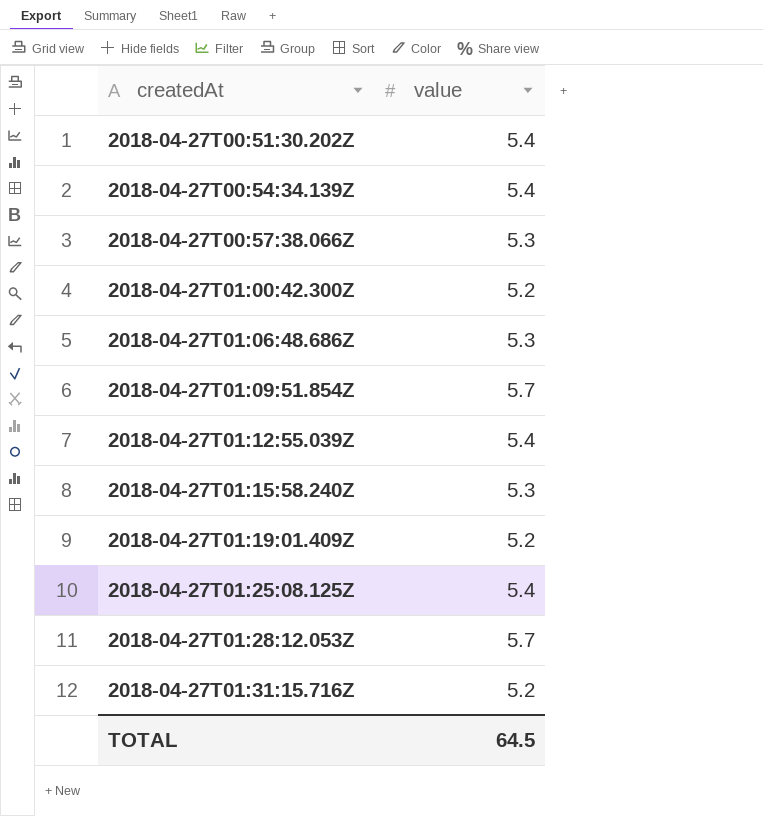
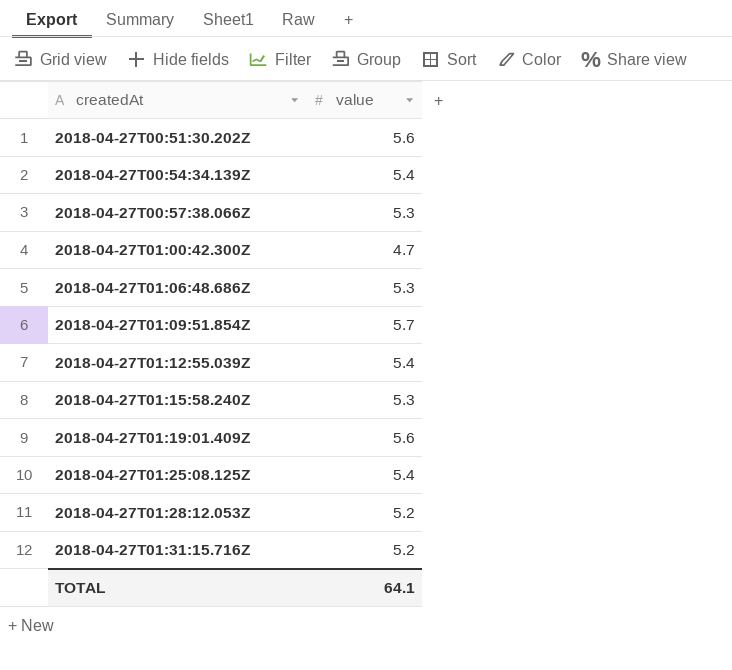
2018-04-27T00:51:30.202Z | value: 5.4 -> 5.6
2018-04-27T01:00:42.300Z | value: 5.2 -> 4.7
2018-04-27T01:19:01.409Z | value: 5.2 -> 5.6
2018-04-27T01:28:12.053Z | value: 5.7 -> 5.2
TOTAL | value: 64.5 -> 64.1

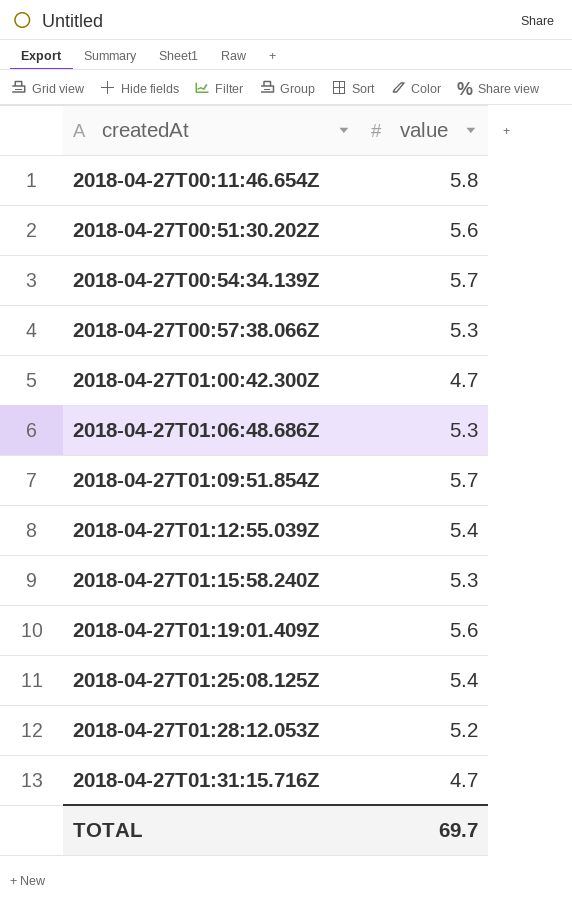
row 2018-04-27T00:11:46.654Z: none -> 5.8
2018-04-27T00:54:34.139Z | value: 5.4 -> 5.7
2018-04-27T01:31:15.716Z | value: 5.2 -> 4.7
TOTAL | value: 64.1 -> 69.7

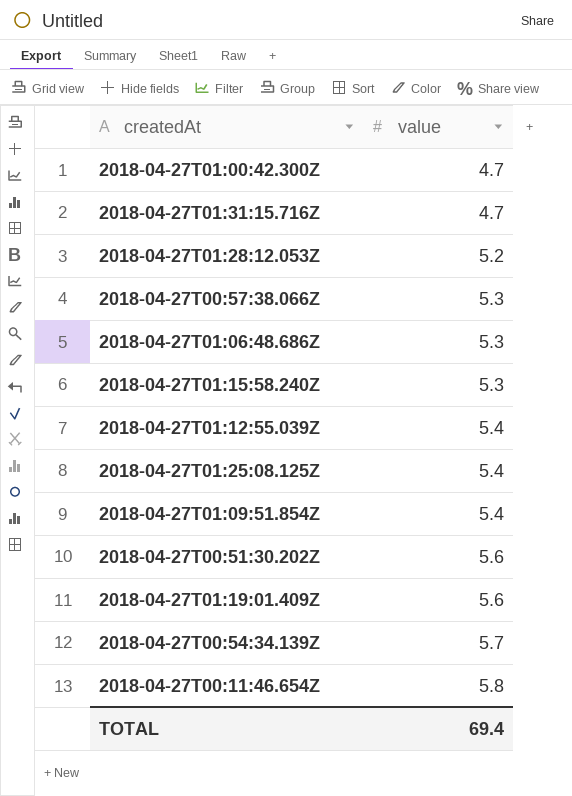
row order: createdAt ascending -> value ascending
2018-04-27T01:09:51.854Z | value: 5.7 -> 5.4
TOTAL | value: 69.7 -> 69.4

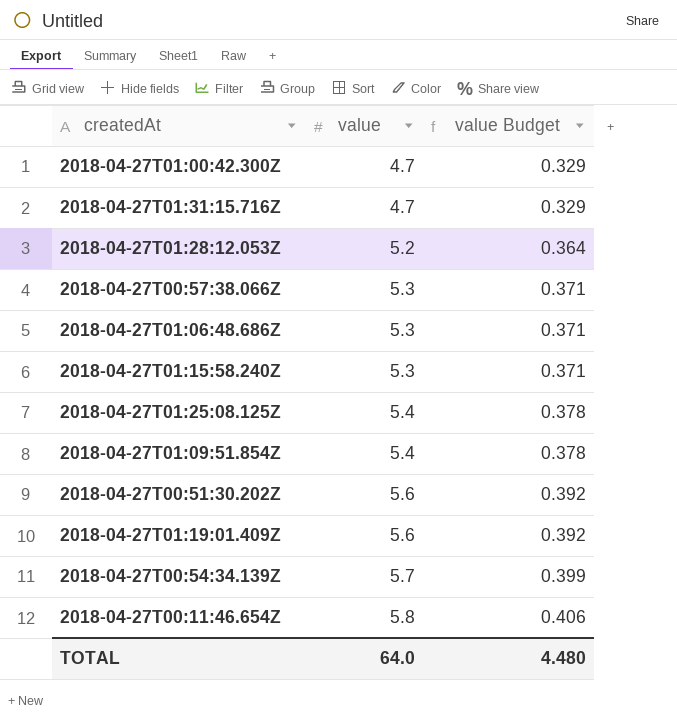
column value Budget | formula: none -> [value] * 0.07
row 2018-04-27T01:12:55.039Z: 5.4 -> none
TOTAL | value: 69.4 -> 64.0

